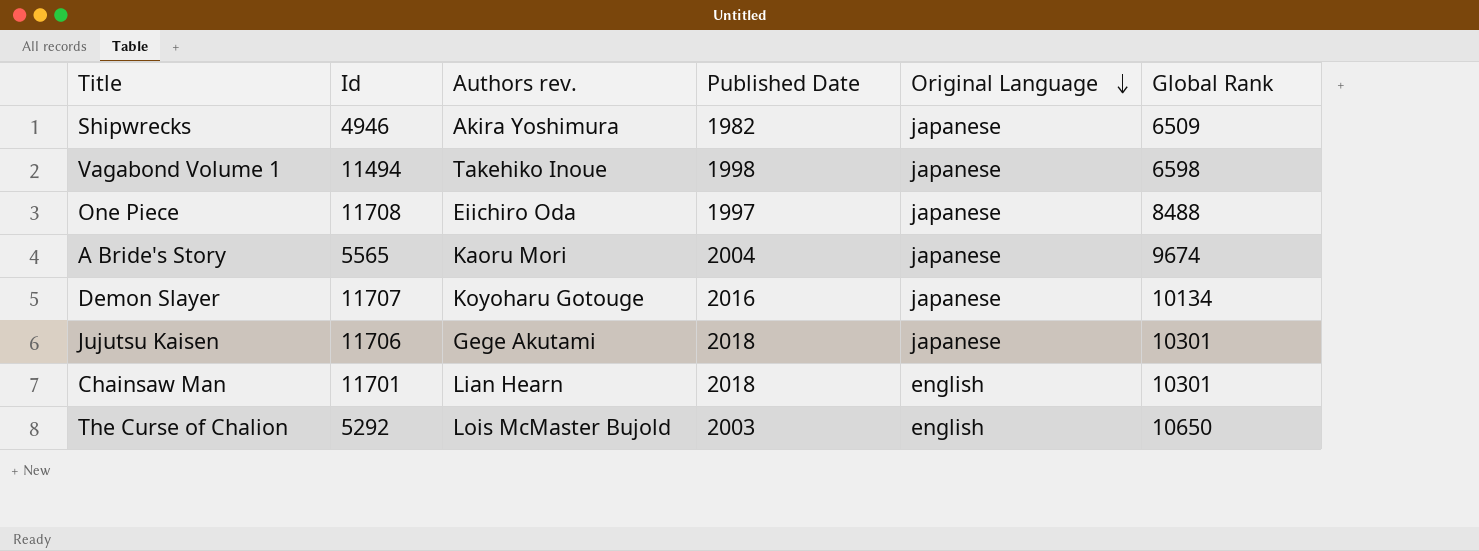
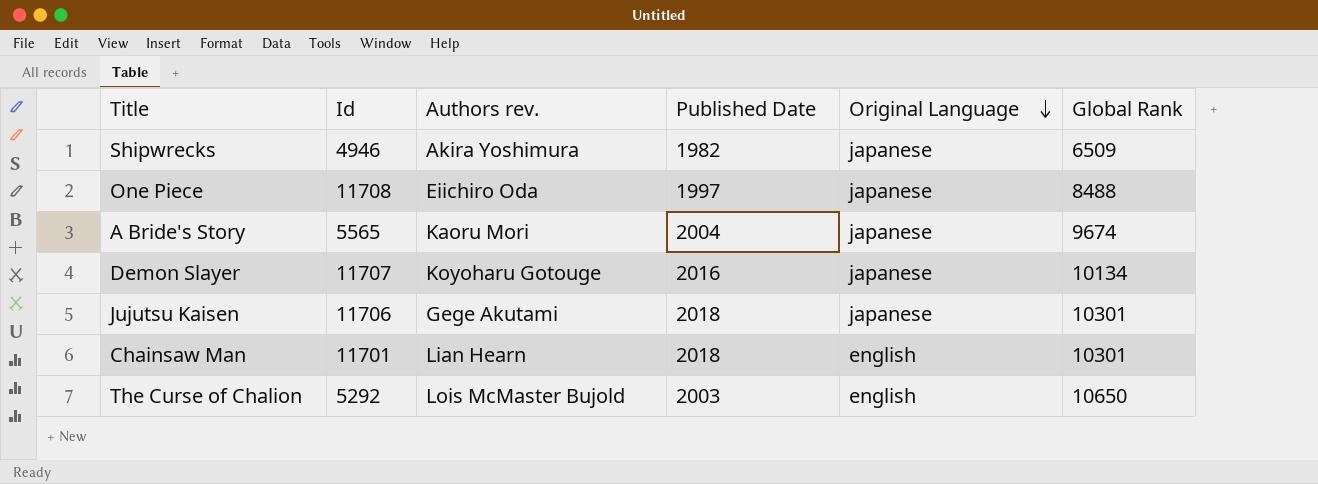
row Vagabond Volume 1: 11494 | Takehiko Inoue | 1998 | japanese | 6598 -> none

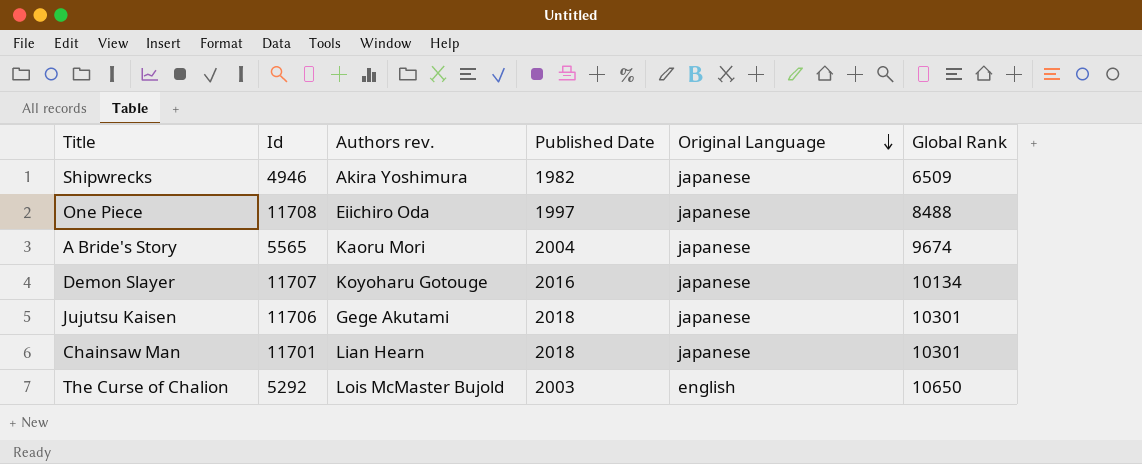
Chainsaw Man | Original Language: english -> japanese

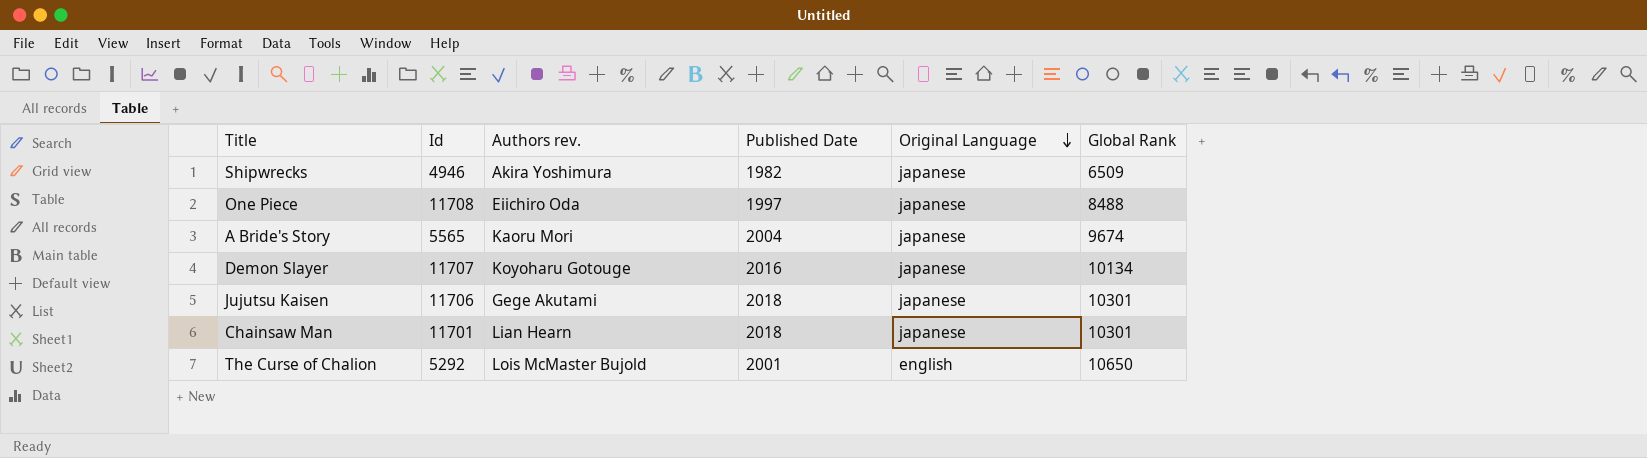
The Curse of Chalion | Published Date: 2003 -> 2001

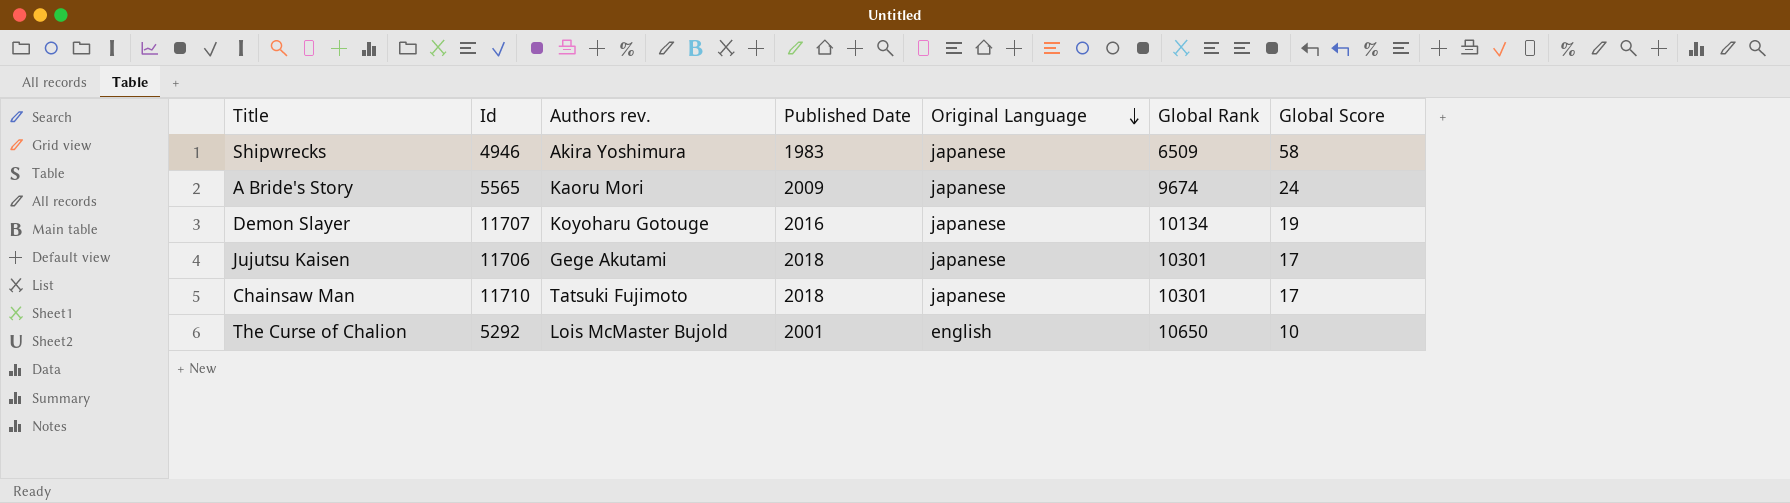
column Global Score | position: none -> 7
row One Piece: 11708 | Eiichiro Oda | 1997 | japanese | 8488 -> none
Shipwrecks | Published Date: 1982 -> 1983
A Bride's Story | Published Date: 2004 -> 2009
Chainsaw Man | Id: 11701 -> 11710
Chainsaw Man | Authors rev.: Lian Hearn -> Tatsuki Fujimoto

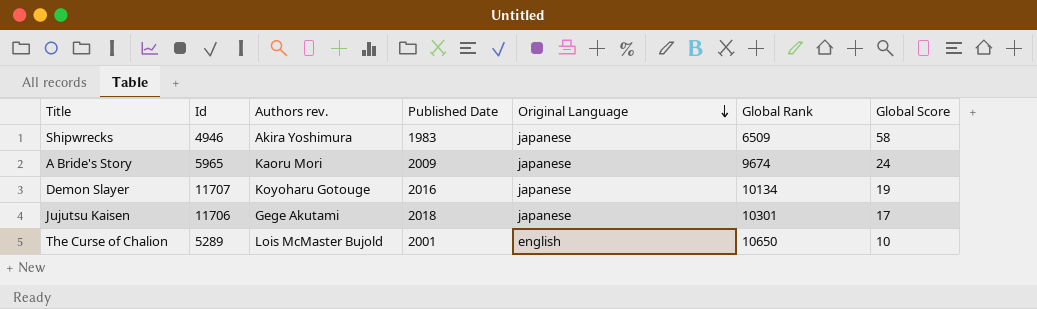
row Chainsaw Man: 11710 | Tatsuki Fujimoto | 2018 | japanese | 10301 | 17 -> none
A Bride's Story | Id: 5565 -> 5965
The Curse of Chalion | Id: 5292 -> 5289

